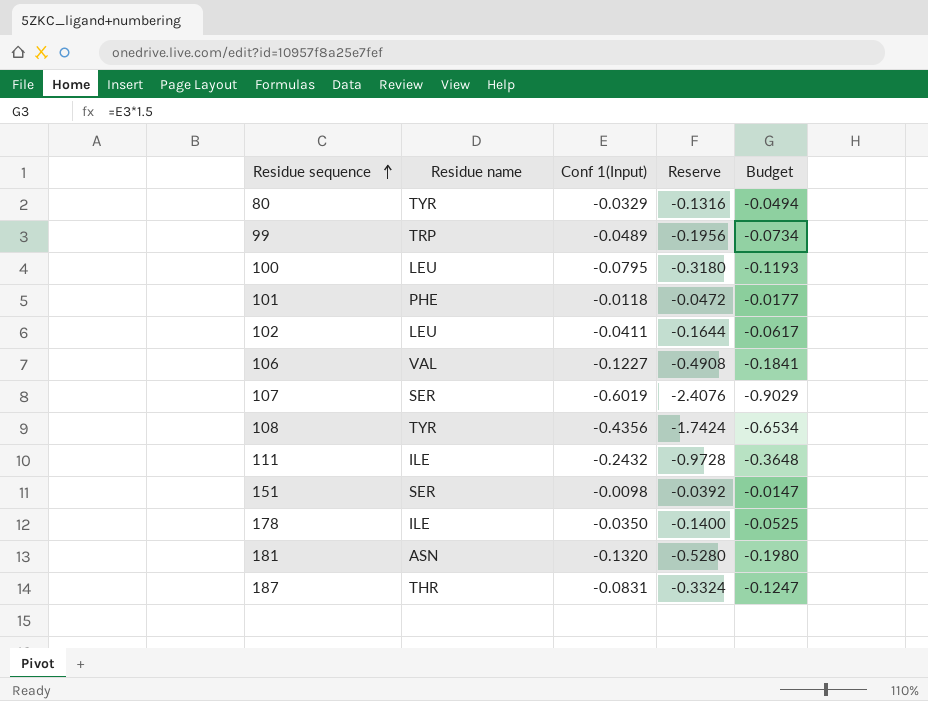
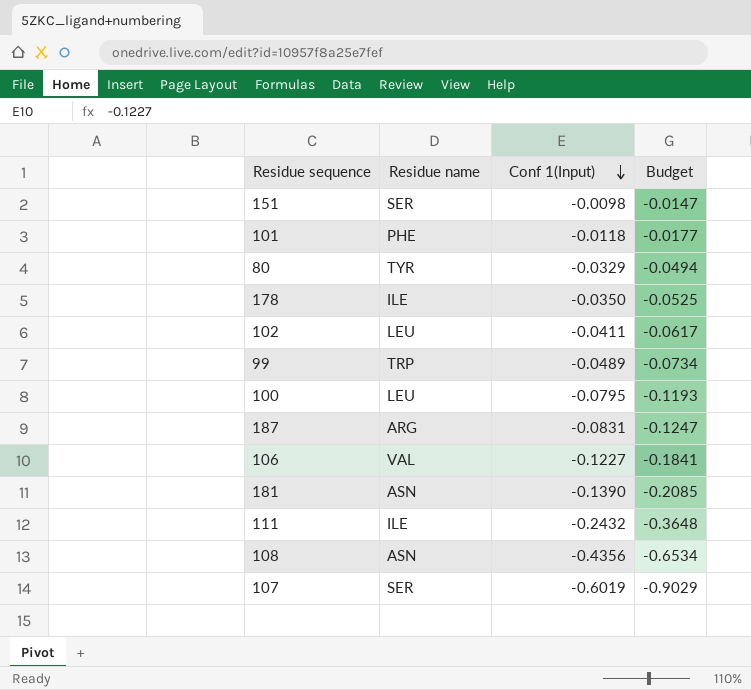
row order: Residue sequence ascending -> Conf 1(Input) descending
column Reserve | formula: [Conf 1(Input)] * 4 -> none
187 | Residue name: THR -> ARG
181 | Conf 1(Input): -0.1320 -> -0.1390
181 | Budget: -0.1980 -> -0.2085
108 | Residue name: TYR -> ASN

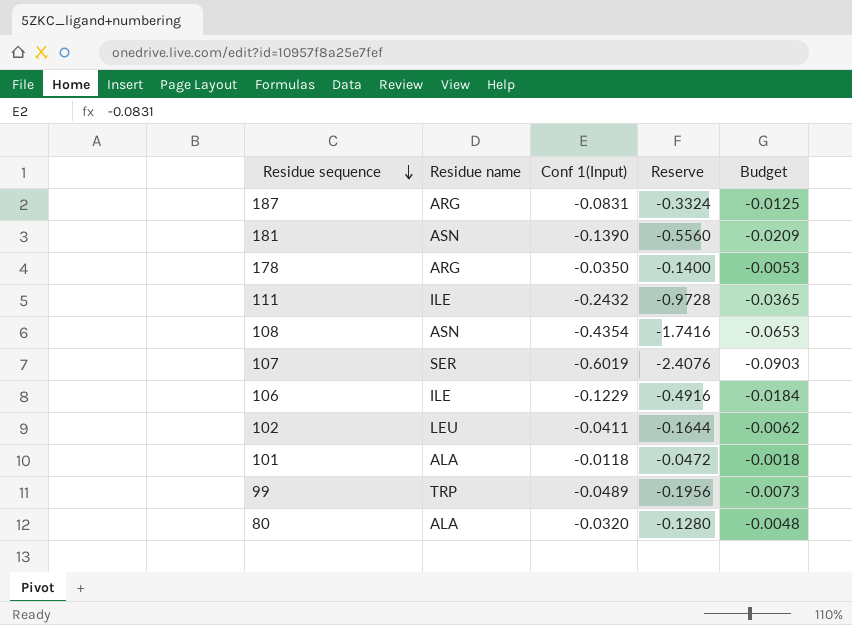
row order: Conf 1(Input) descending -> Residue sequence descending
column Reserve | formula: none -> [Conf 1(Input)] * 4
column Budget | formula: [Conf 1(Input)] * 1.5 -> [Conf 1(Input)] * 0.15
row 151: SER | -0.0098 | -0.0147 -> none
row 100: LEU | -0.0795 | -0.1193 -> none
178 | Residue name: ILE -> ARG
108 | Conf 1(Input): -0.4356 -> -0.4354
106 | Residue name: VAL -> ILE
106 | Conf 1(Input): -0.1227 -> -0.1229
101 | Residue name: PHE -> ALA
80 | Residue name: TYR -> ALA
80 | Conf 1(Input): -0.0329 -> -0.0320

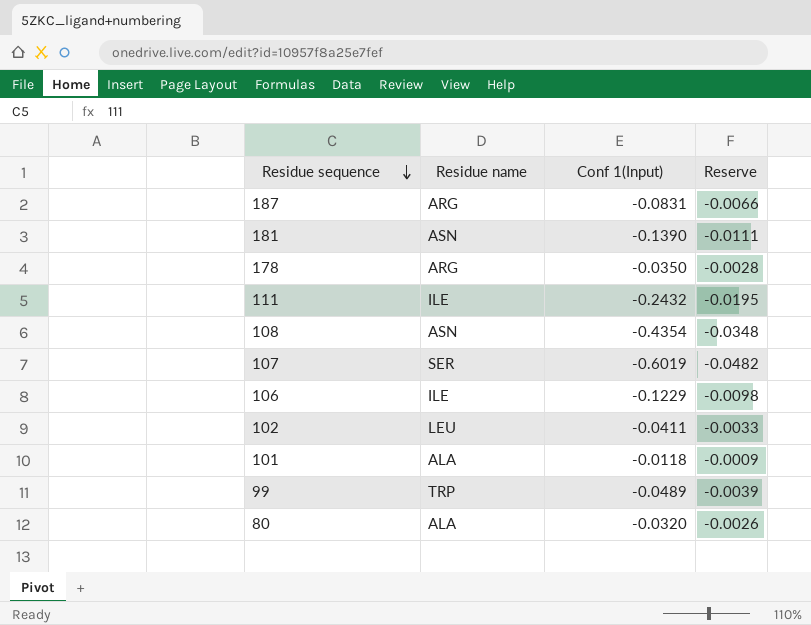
column Budget | formula: [Conf 1(Input)] * 0.15 -> none
column Reserve | formula: [Conf 1(Input)] * 4 -> [Conf 1(Input)] * 0.08

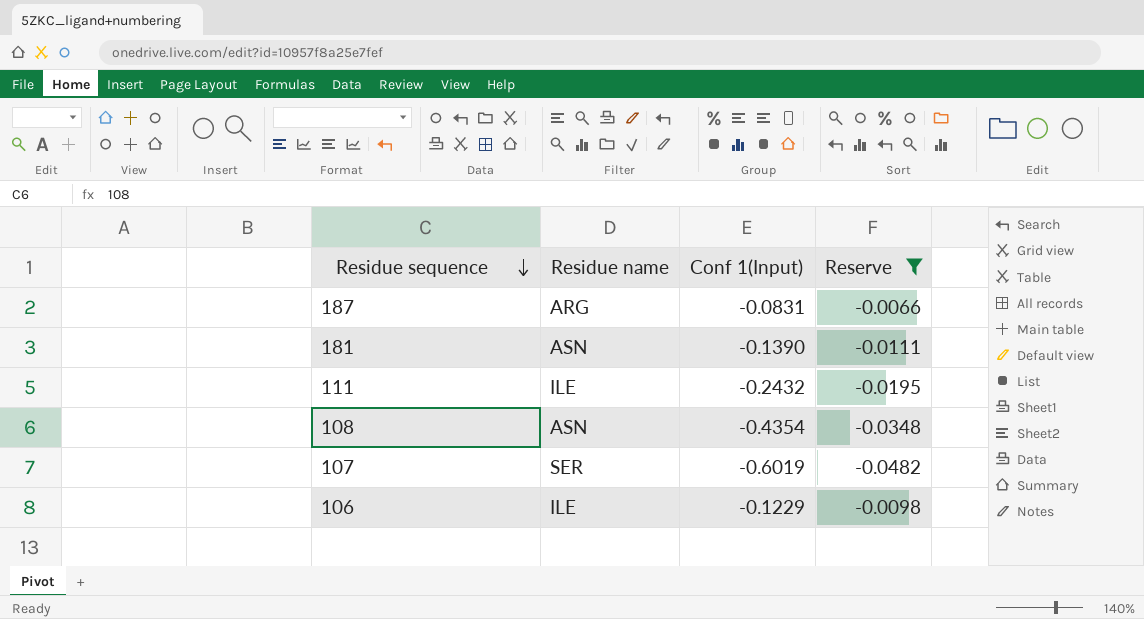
filter: none -> Reserve <= -0.0066

